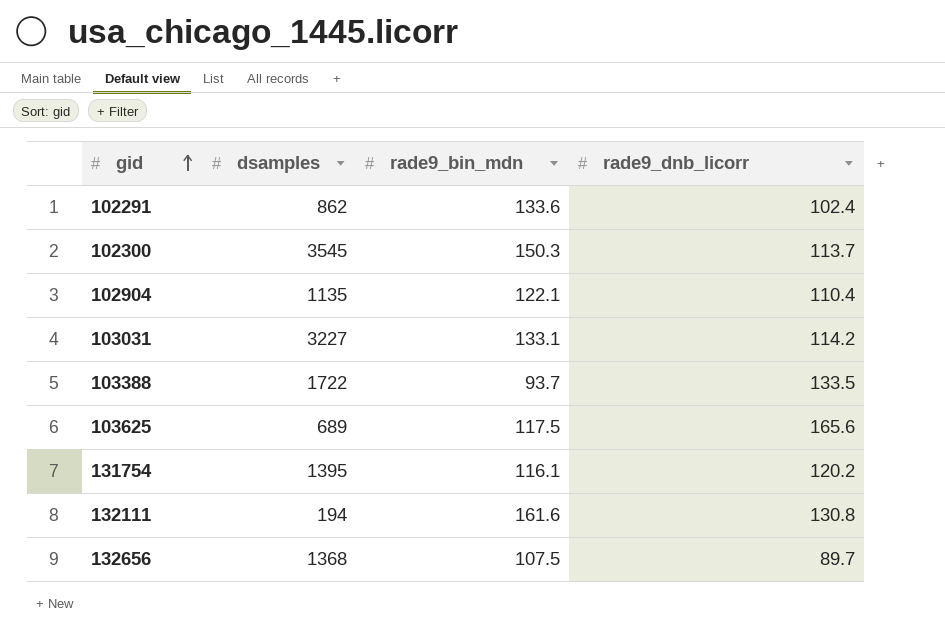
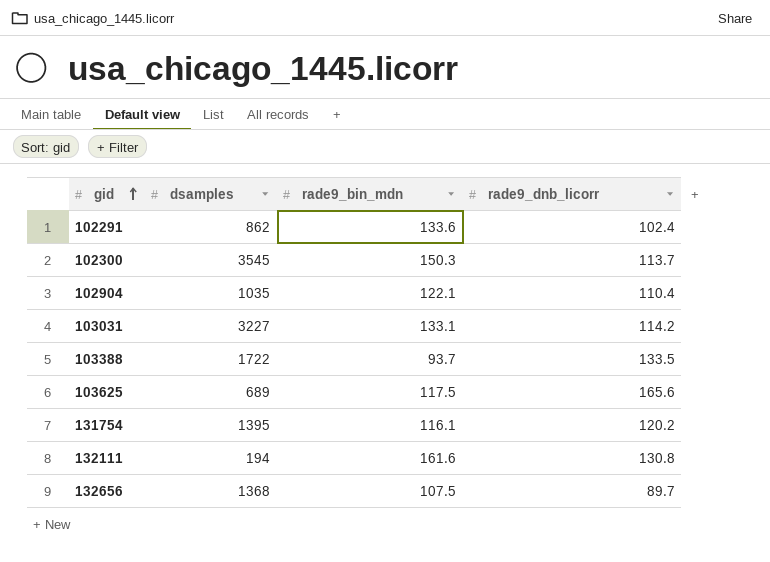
102904 | dsamples: 1135 -> 1035

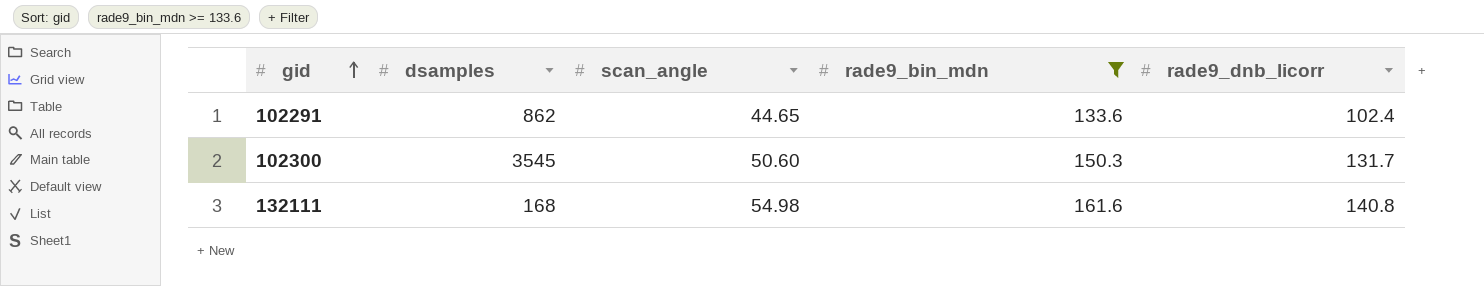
filter: none -> rade9_bin_mdn >= 133.6
column scan_angle | position: none -> 3
102300 | rade9_dnb_licorr: 113.7 -> 131.7
132111 | dsamples: 194 -> 168
132111 | rade9_dnb_licorr: 130.8 -> 140.8

